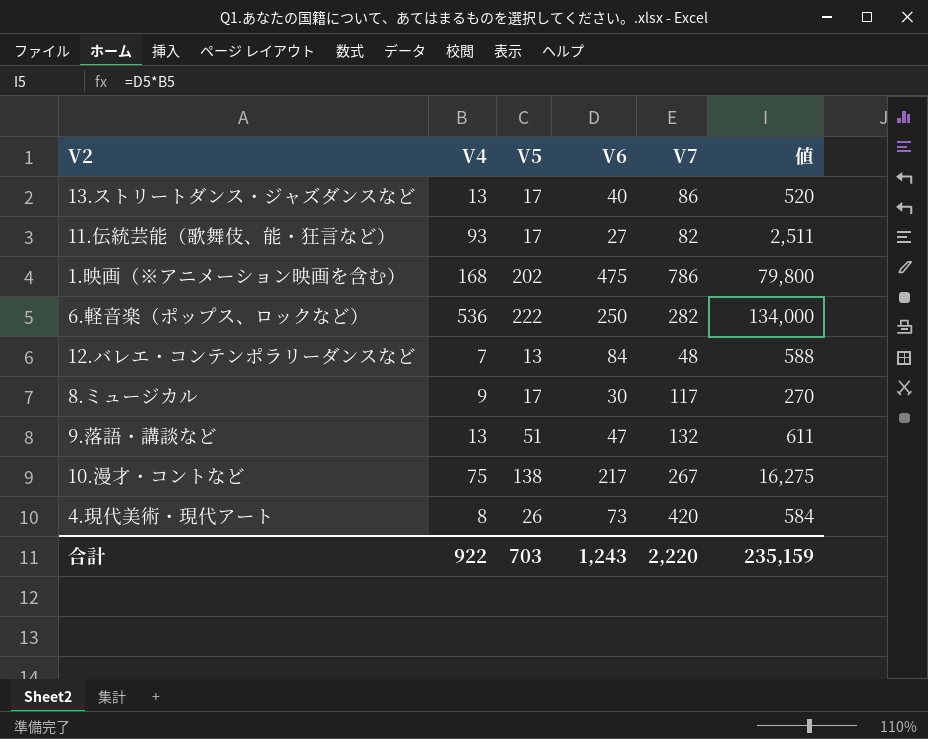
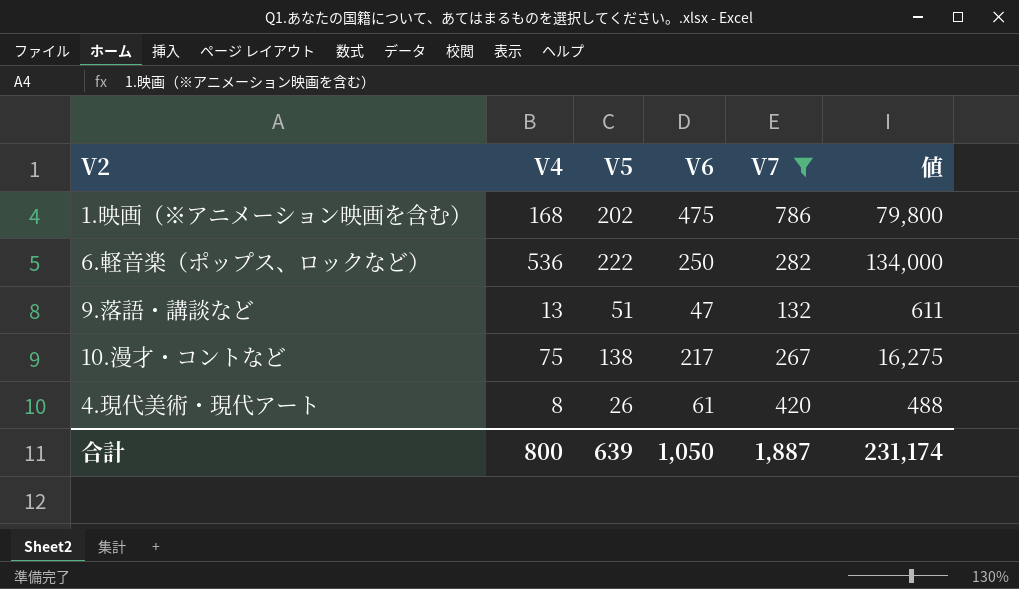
filter: none -> V7 >= 132
4.現代美術・現代アート | V6: 73 -> 61
4.現代美術・現代アート | 値: 584 -> 488
合計 | V4: 922 -> 800
合計 | V5: 703 -> 639
合計 | V6: 1,243 -> 1,050
合計 | V7: 2,220 -> 1,887
合計 | 値: 235,159 -> 231,174

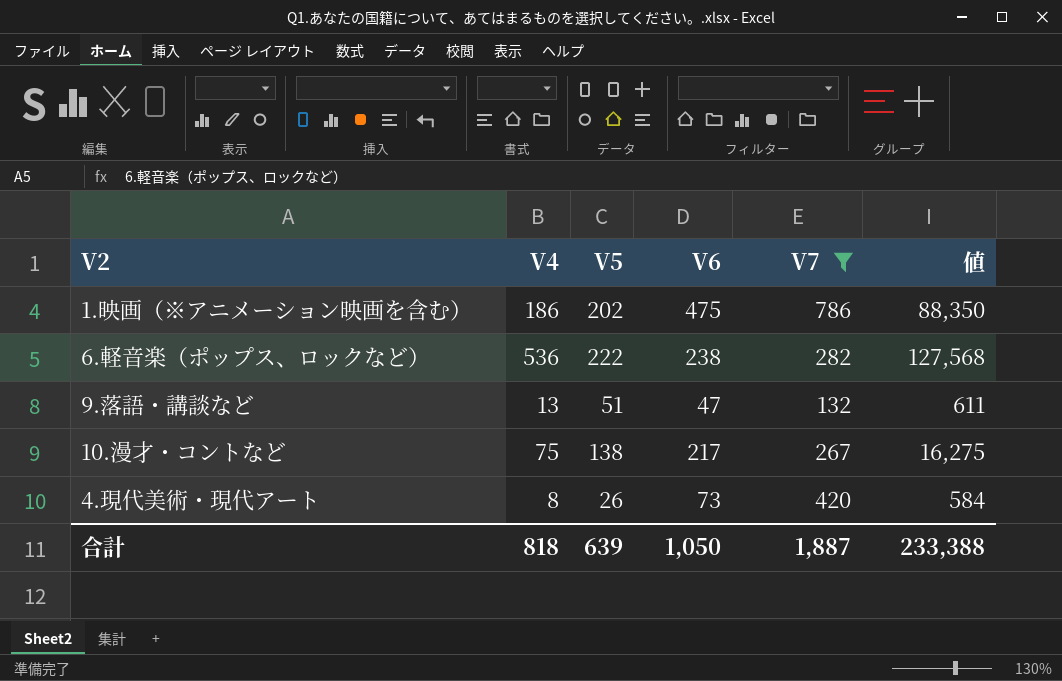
1.映画（※アニメーション映画を含む） | V4: 168 -> 186
1.映画（※アニメーション映画を含む） | 値: 79,800 -> 88,350
6.軽音楽（ポップス、ロックなど） | V6: 250 -> 238
6.軽音楽（ポップス、ロックなど） | 値: 134,000 -> 127,568
4.現代美術・現代アート | V6: 61 -> 73
4.現代美術・現代アート | 値: 488 -> 584
合計 | V4: 800 -> 818
合計 | 値: 231,174 -> 233,388

